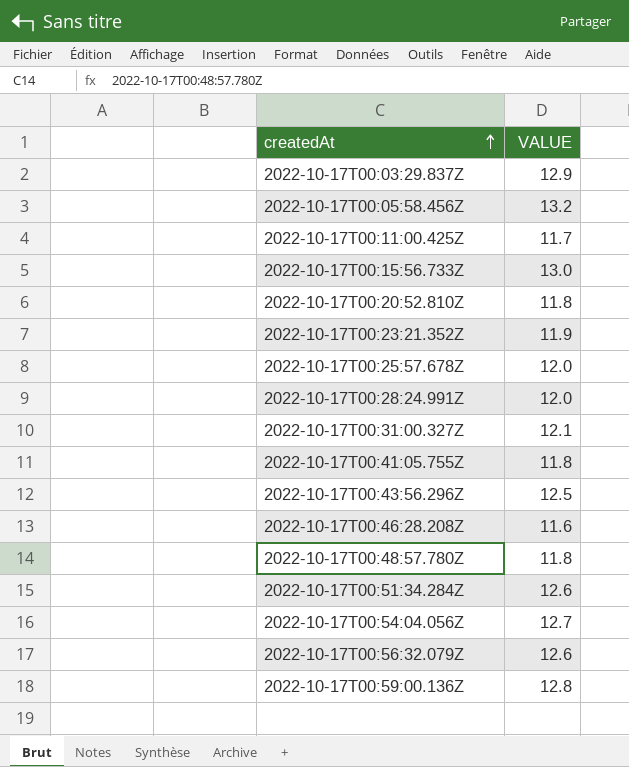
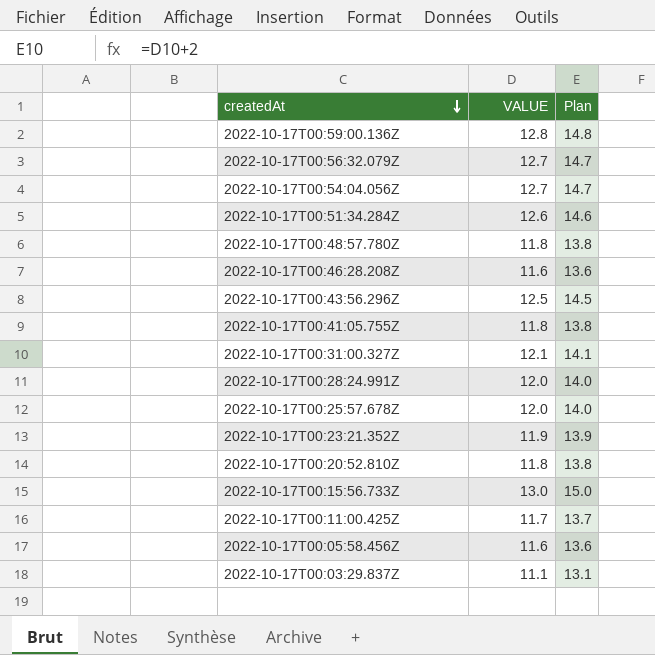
row order: createdAt ascending -> createdAt descending
column Plan | formula: none -> [VALUE] + 2
2022-10-17T00:56:32.079Z | VALUE: 12.6 -> 12.7
2022-10-17T00:05:58.456Z | VALUE: 13.2 -> 11.6
2022-10-17T00:03:29.837Z | VALUE: 12.9 -> 11.1

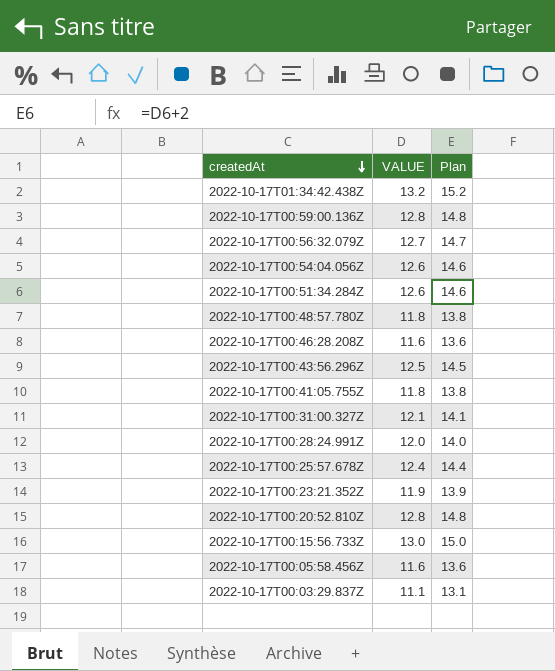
row 2022-10-17T00:11:00.425Z: 11.7 | 13.7 -> none
row 2022-10-17T01:34:42.438Z: none -> 13.2 | 15.2
2022-10-17T00:54:04.056Z | VALUE: 12.7 -> 12.6
2022-10-17T00:54:04.056Z | Plan: 14.7 -> 14.6
2022-10-17T00:25:57.678Z | VALUE: 12.0 -> 12.4
2022-10-17T00:25:57.678Z | Plan: 14.0 -> 14.4
2022-10-17T00:20:52.810Z | VALUE: 11.8 -> 12.8
2022-10-17T00:20:52.810Z | Plan: 13.8 -> 14.8

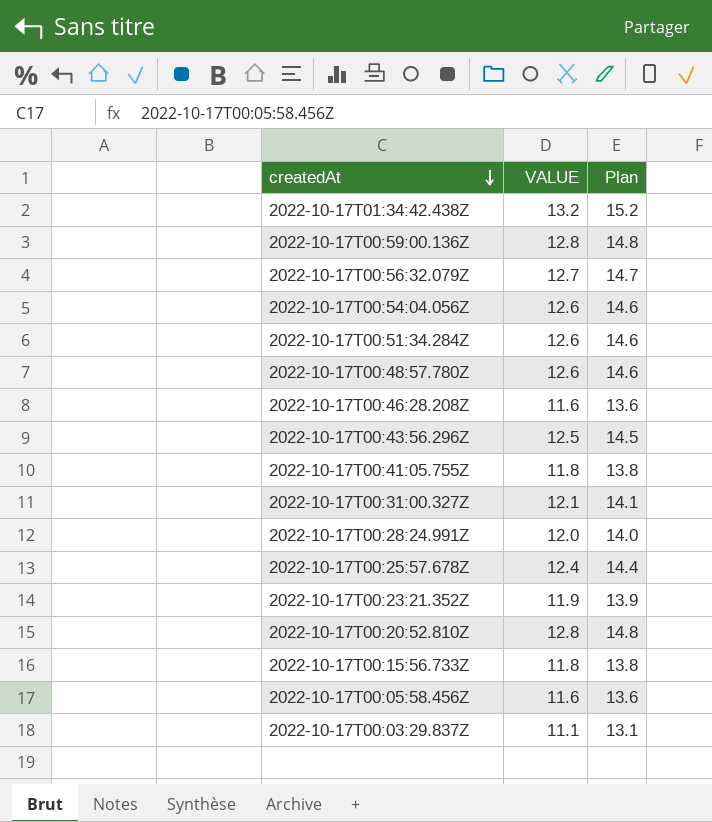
2022-10-17T00:48:57.780Z | VALUE: 11.8 -> 12.6
2022-10-17T00:48:57.780Z | Plan: 13.8 -> 14.6
2022-10-17T00:15:56.733Z | VALUE: 13.0 -> 11.8
2022-10-17T00:15:56.733Z | Plan: 15.0 -> 13.8

